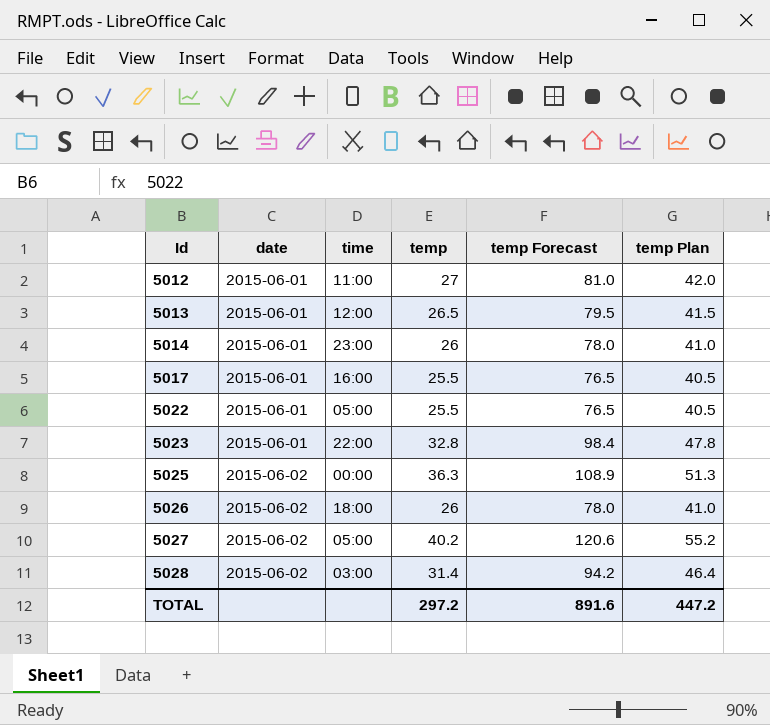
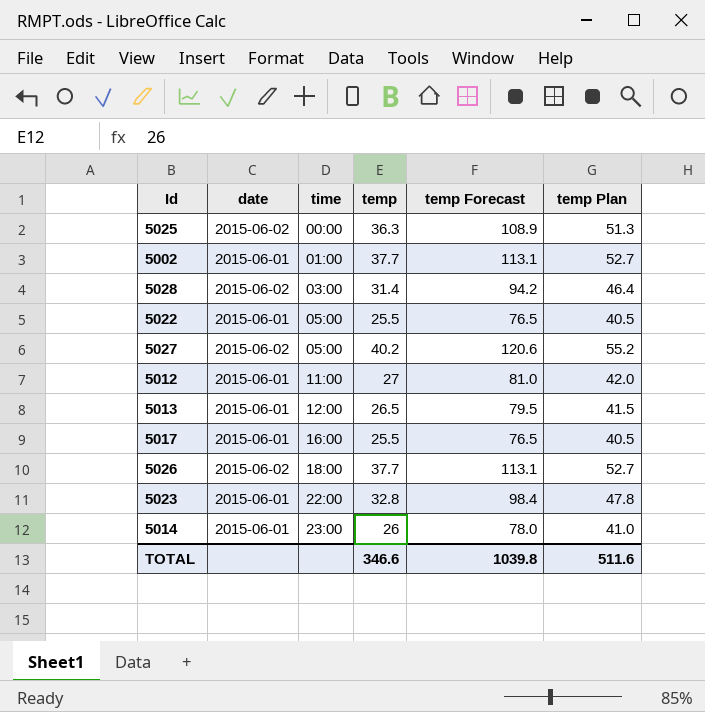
row order: Id ascending -> time ascending
row 5002: none -> 2015-06-01 | 01:00 | 37.7 | 113.1 | 52.7
5026 | temp: 26 -> 37.7
5026 | temp Forecast: 78.0 -> 113.1
5026 | temp Plan: 41.0 -> 52.7
TOTAL | temp: 297.2 -> 346.6
TOTAL | temp Forecast: 891.6 -> 1039.8
TOTAL | temp Plan: 447.2 -> 511.6

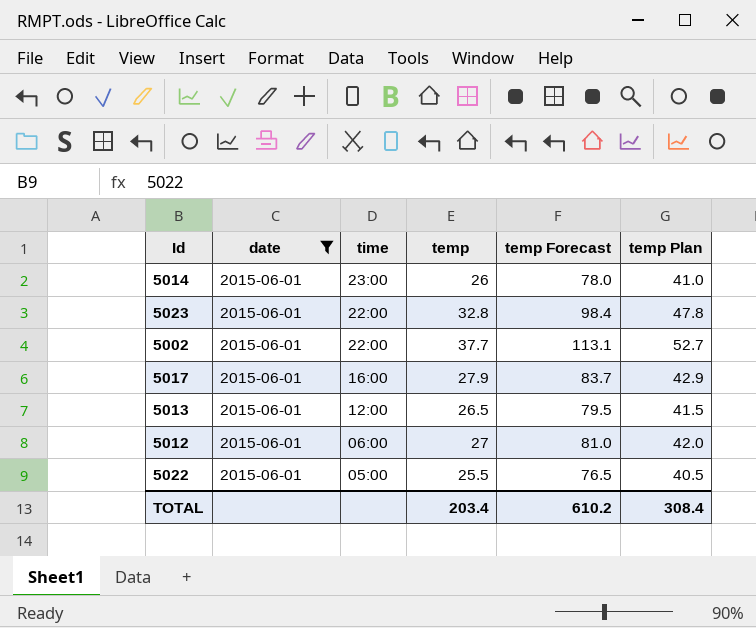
filter: none -> date = 2015-06-01
row order: time ascending -> time descending
5002 | time: 01:00 -> 22:00
5017 | temp: 25.5 -> 27.9
5017 | temp Forecast: 76.5 -> 83.7
5017 | temp Plan: 40.5 -> 42.9
5012 | time: 11:00 -> 06:00
TOTAL | temp: 346.6 -> 203.4
TOTAL | temp Forecast: 1039.8 -> 610.2
TOTAL | temp Plan: 511.6 -> 308.4

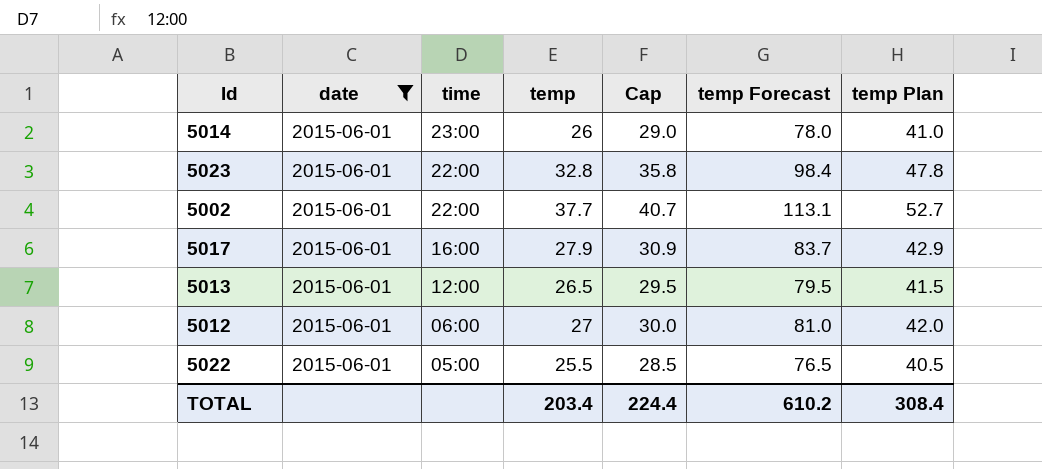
column Cap | formula: none -> [temp] + 3

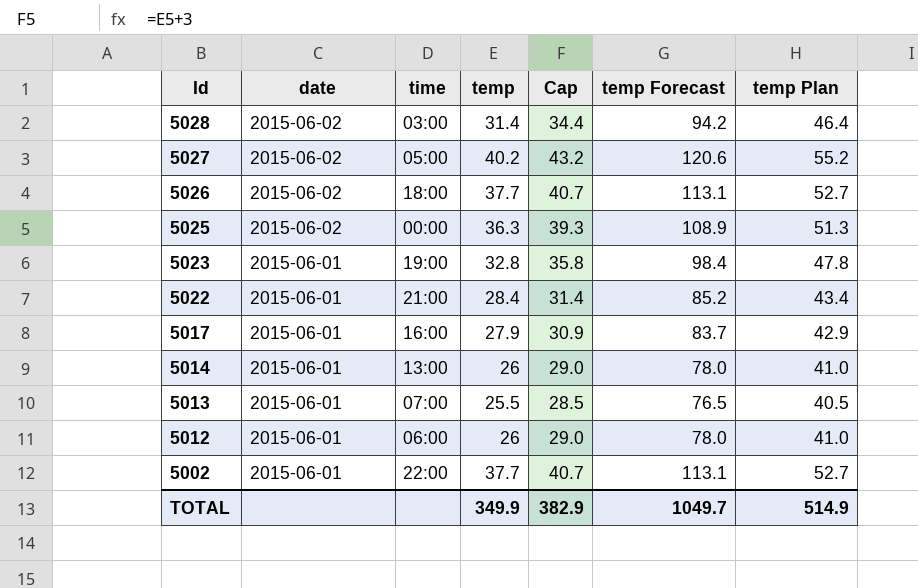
filter: date = 2015-06-01 -> none
row order: time descending -> Id descending
5023 | time: 22:00 -> 19:00
5022 | time: 05:00 -> 21:00
5022 | temp: 25.5 -> 28.4
5022 | Cap: 28.5 -> 31.4
5022 | temp Forecast: 76.5 -> 85.2
5022 | temp Plan: 40.5 -> 43.4
5014 | time: 23:00 -> 13:00
5013 | time: 12:00 -> 07:00
5013 | temp: 26.5 -> 25.5
5013 | Cap: 29.5 -> 28.5
5013 | temp Forecast: 79.5 -> 76.5
5013 | temp Plan: 41.5 -> 40.5
5012 | temp: 27 -> 26
5012 | Cap: 30.0 -> 29.0
5012 | temp Forecast: 81.0 -> 78.0
5012 | temp Plan: 42.0 -> 41.0
TOTAL | temp: 203.4 -> 349.9
TOTAL | Cap: 224.4 -> 382.9
TOTAL | temp Forecast: 610.2 -> 1049.7
TOTAL | temp Plan: 308.4 -> 514.9

